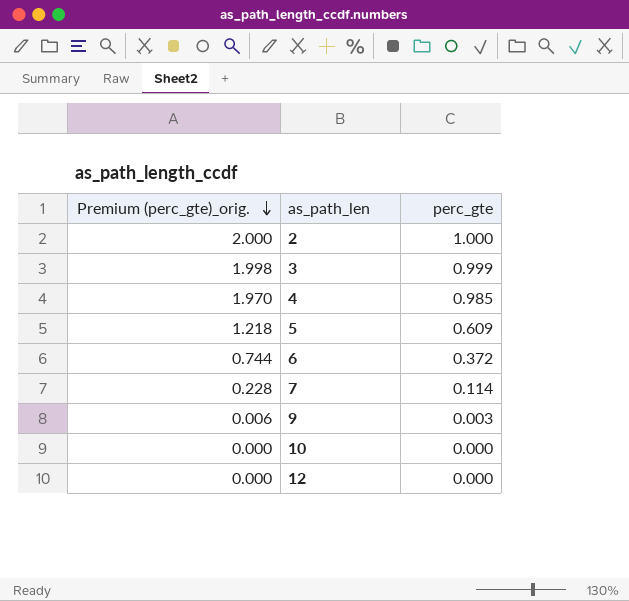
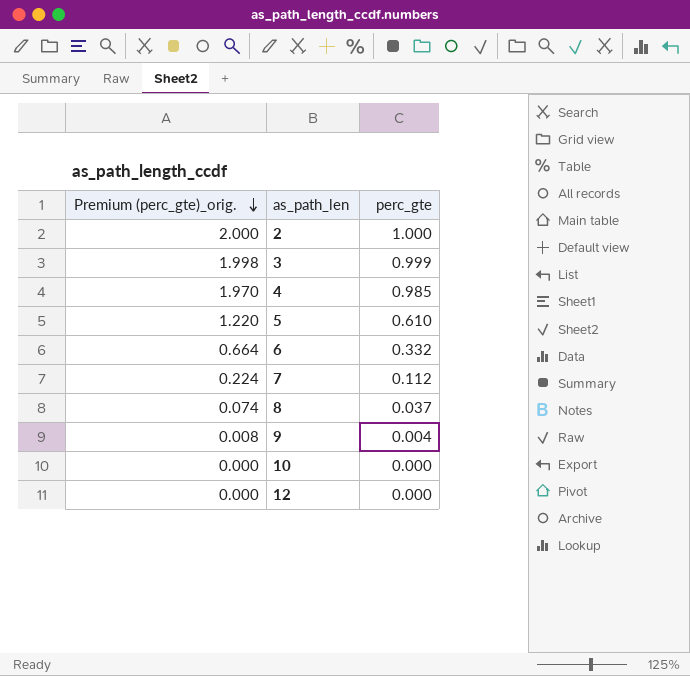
5 | Premium (perc_gte)_orig.: 1.218 -> 1.220
5 | perc_gte: 0.609 -> 0.610
6 | Premium (perc_gte)_orig.: 0.744 -> 0.664
6 | perc_gte: 0.372 -> 0.332
7 | Premium (perc_gte)_orig.: 0.228 -> 0.224
7 | perc_gte: 0.114 -> 0.112
row 8: none -> 0.074 | 0.037
9 | Premium (perc_gte)_orig.: 0.006 -> 0.008
9 | perc_gte: 0.003 -> 0.004

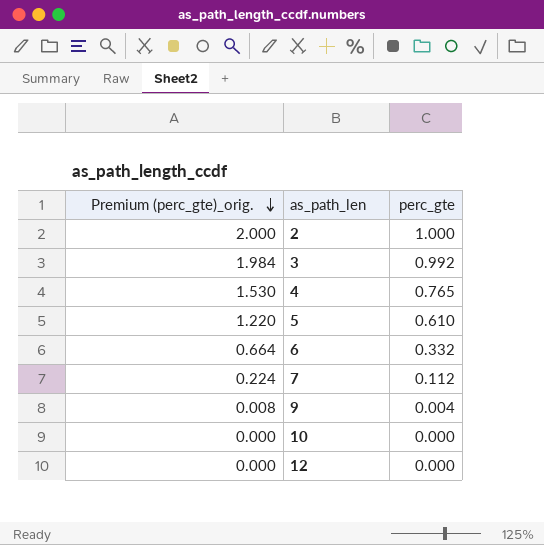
row 8: 0.074 | 0.037 -> none
3 | Premium (perc_gte)_orig.: 1.998 -> 1.984
3 | perc_gte: 0.999 -> 0.992
4 | Premium (perc_gte)_orig.: 1.970 -> 1.530
4 | perc_gte: 0.985 -> 0.765

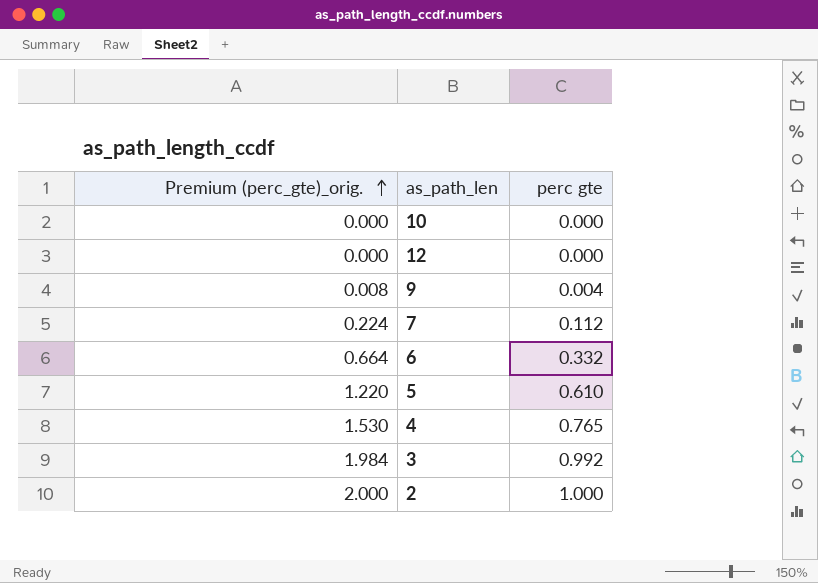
row order: Premium (perc_gte)_orig. descending -> Premium (perc_gte)_orig. ascending
column name: perc_gte -> perc gte

